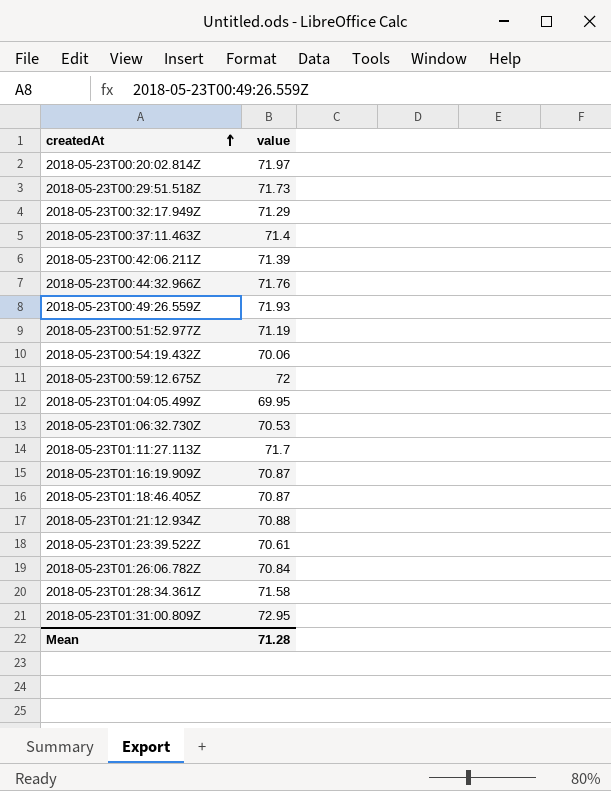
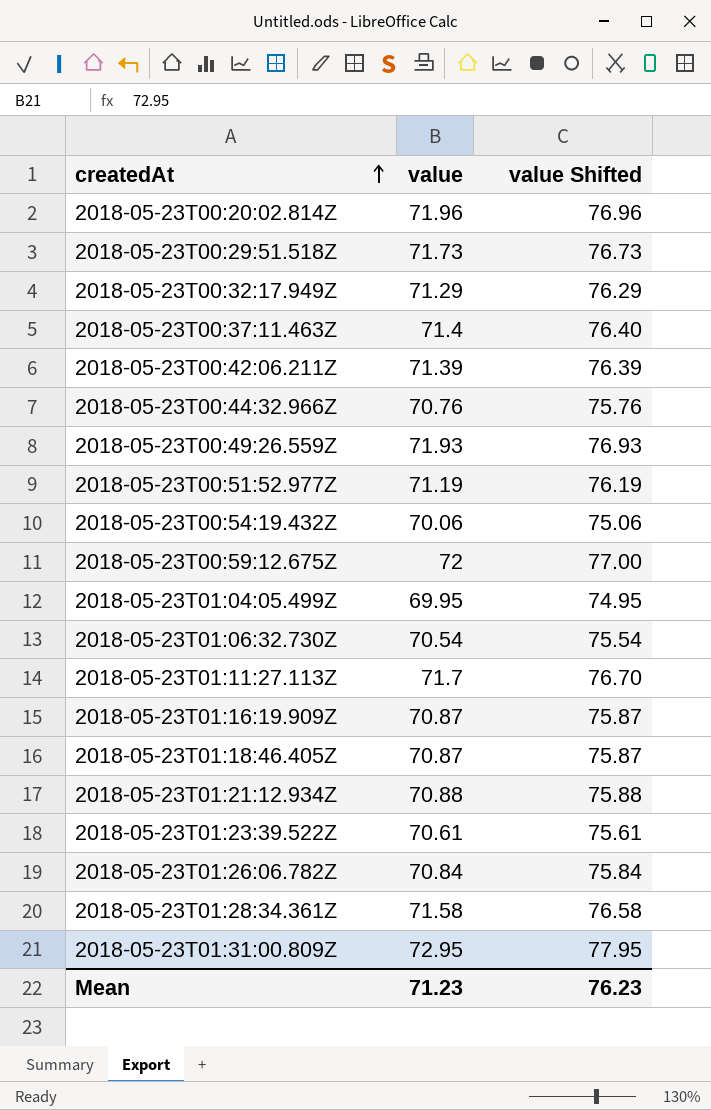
column value Shifted | formula: none -> [value] + 5
2018-05-23T00:20:02.814Z | value: 71.97 -> 71.96
2018-05-23T00:44:32.966Z | value: 71.76 -> 70.76
2018-05-23T01:06:32.730Z | value: 70.53 -> 70.54
Mean | value: 71.28 -> 71.23

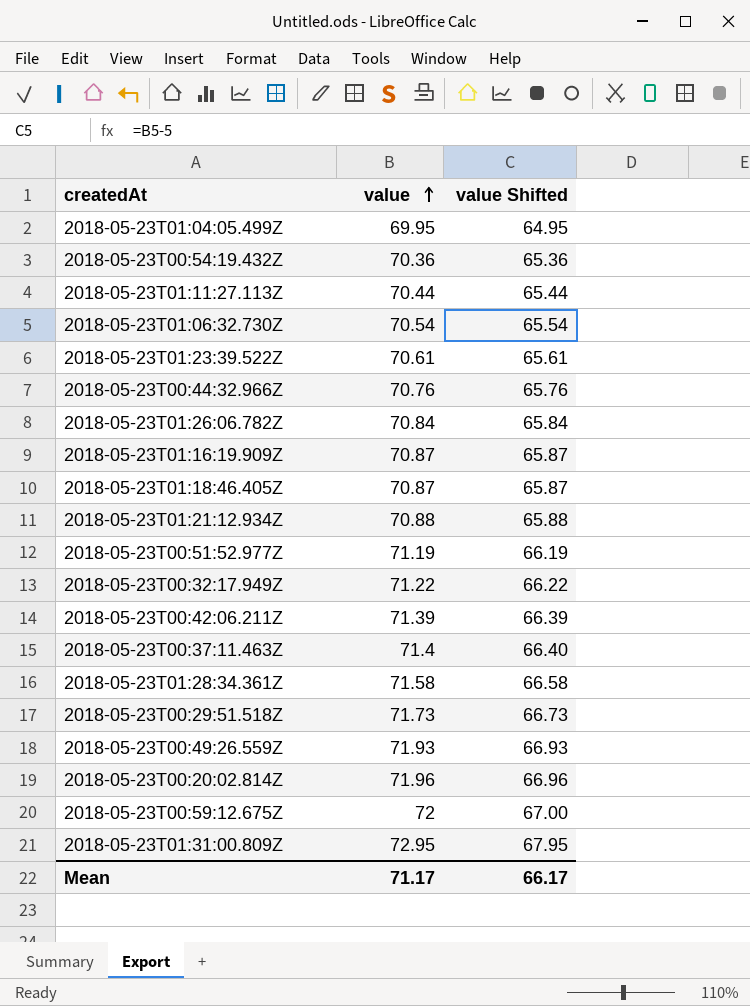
row order: createdAt ascending -> value ascending
column value Shifted | formula: [value] + 5 -> [value] - 5
2018-05-23T00:54:19.432Z | value: 70.06 -> 70.36
2018-05-23T01:11:27.113Z | value: 71.7 -> 70.44
2018-05-23T00:32:17.949Z | value: 71.29 -> 71.22
Mean | value: 71.23 -> 71.17
Mean | value Shifted: 76.23 -> 66.17

